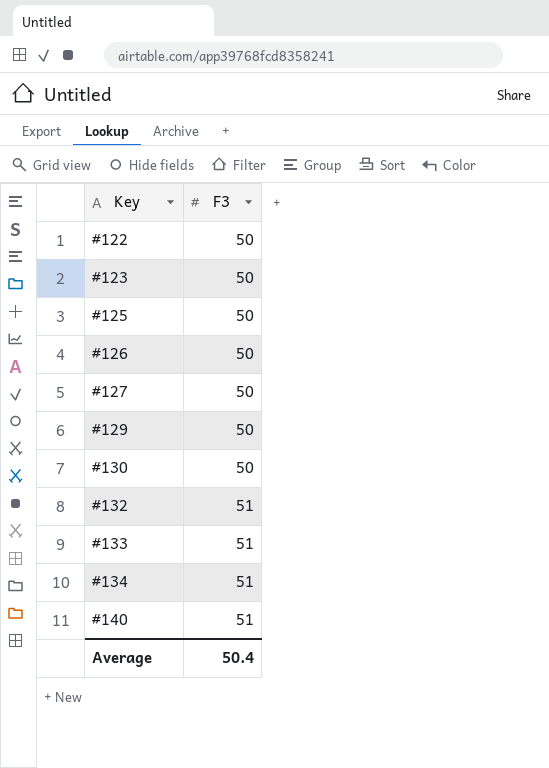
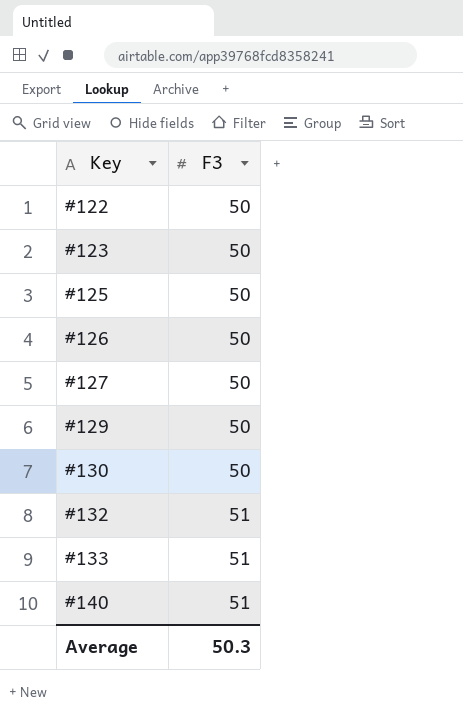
row #134: 51 -> none
Average | F3: 50.4 -> 50.3

